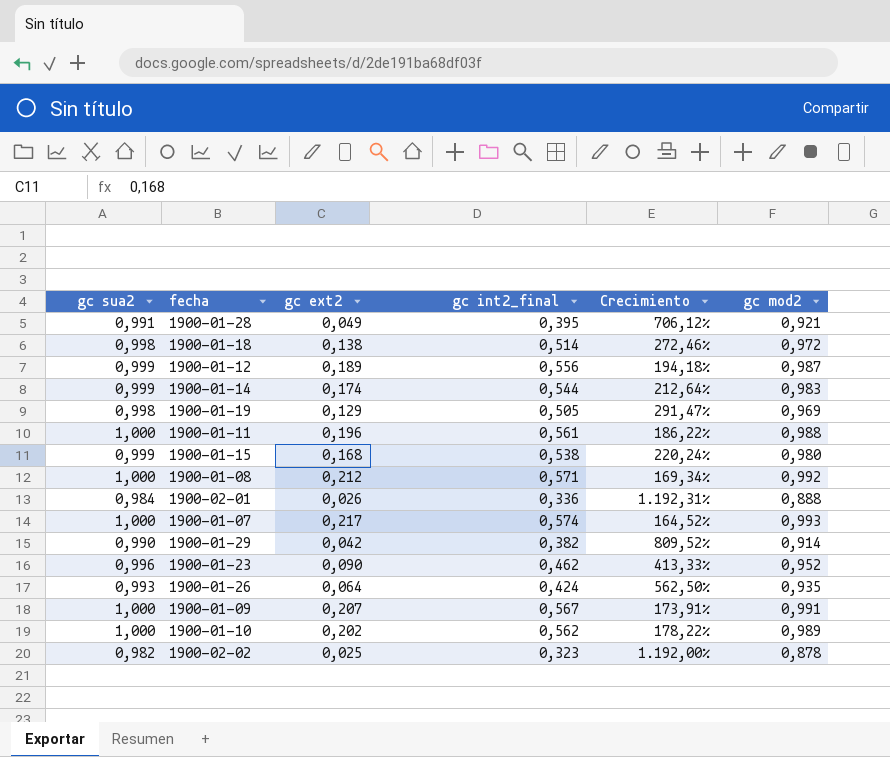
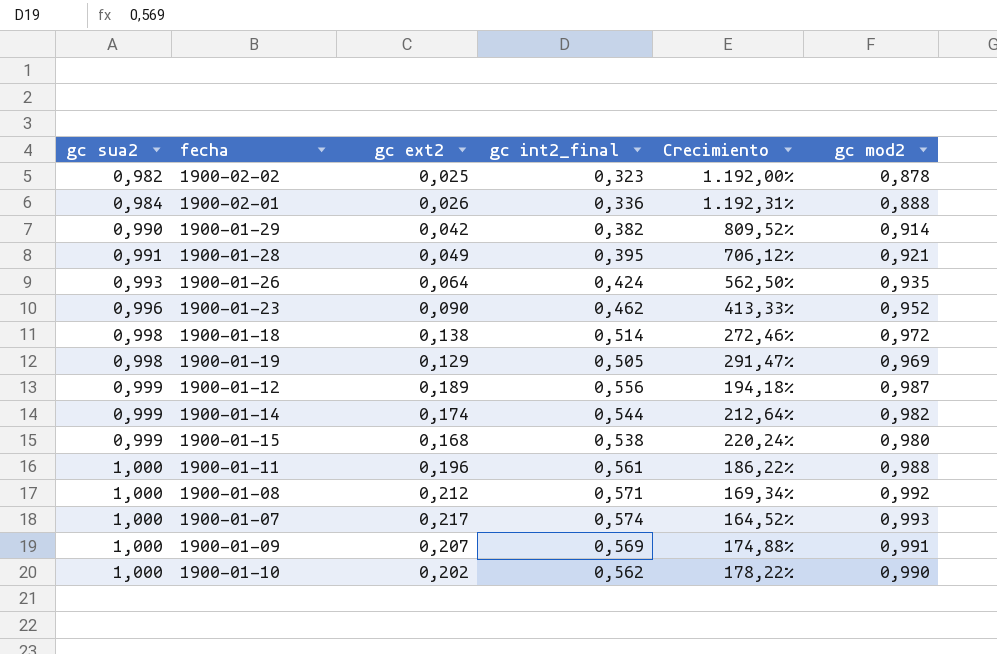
row order: none -> gc sua2 ascending
1900-01-14 | gc mod2: 0,983 -> 0,982
1900-01-09 | gc int2_final: 0,567 -> 0,569
1900-01-09 | Crecimiento: 173,91% -> 174,88%
1900-01-10 | gc mod2: 0,989 -> 0,990

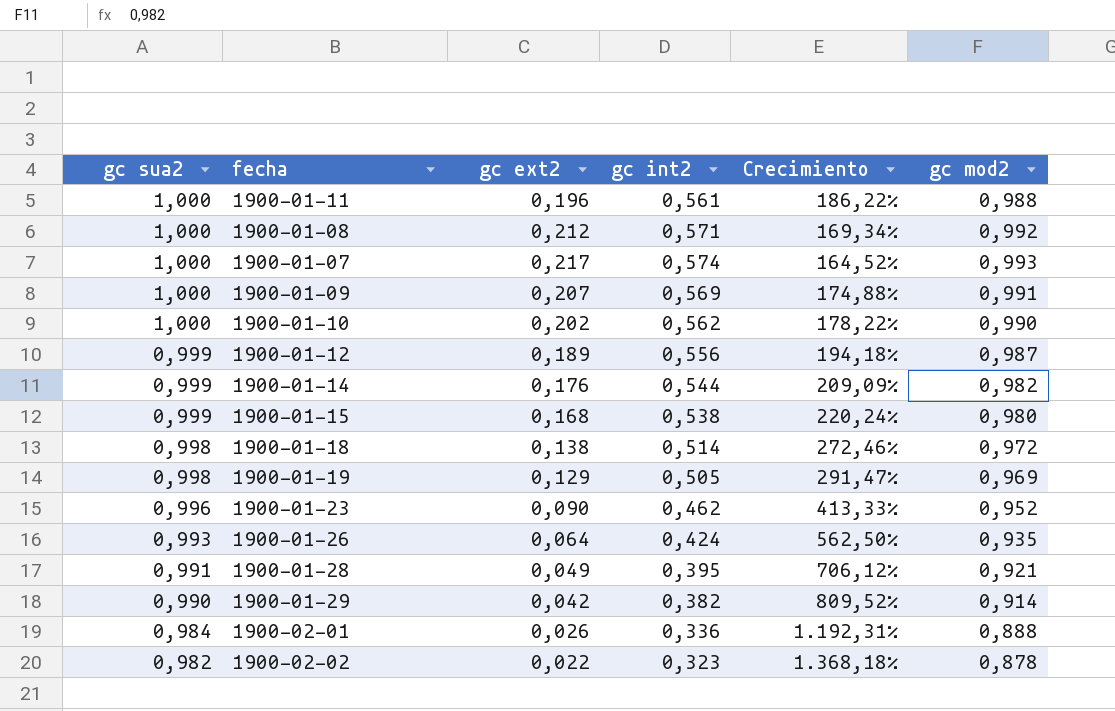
row order: gc sua2 ascending -> gc sua2 descending
column name: gc int2_final -> gc int2
1900-01-14 | gc ext2: 0,174 -> 0,176
1900-01-14 | Crecimiento: 212,64% -> 209,09%
1900-02-02 | gc ext2: 0,025 -> 0,022
1900-02-02 | Crecimiento: 1.192,00% -> 1.368,18%

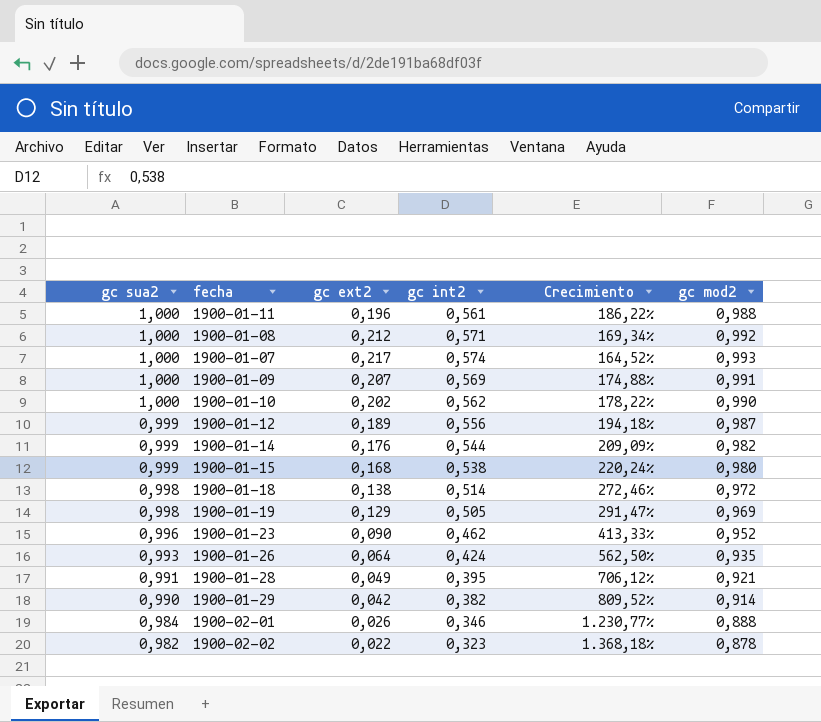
1900-02-01 | gc int2: 0,336 -> 0,346
1900-02-01 | Crecimiento: 1.192,31% -> 1.230,77%

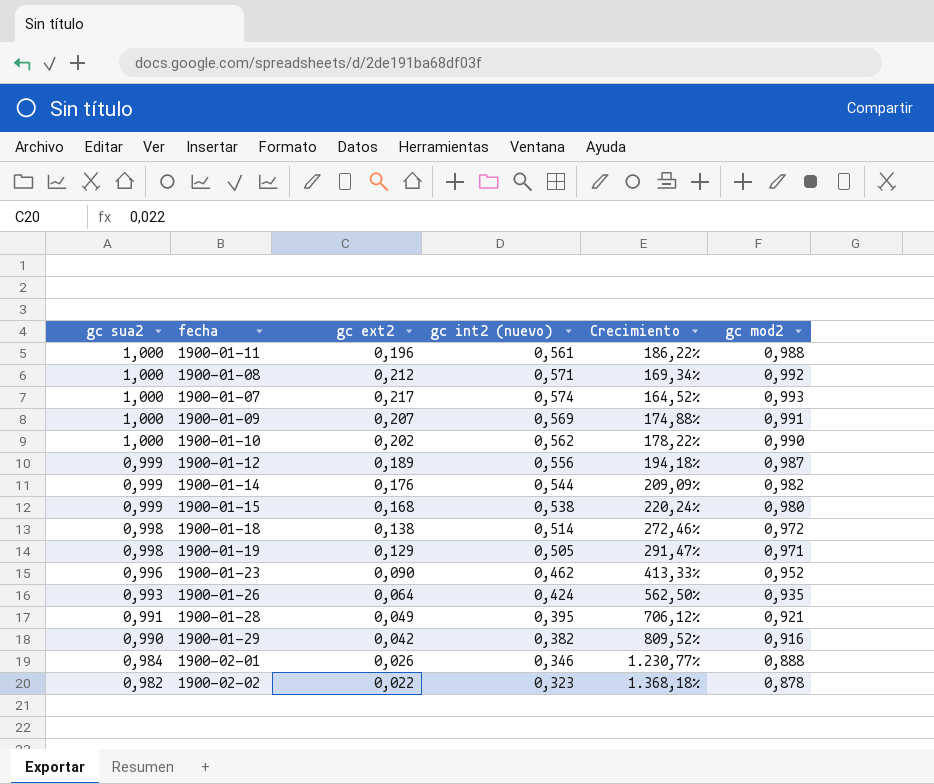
column name: gc int2 -> gc int2 (nuevo)
1900-01-19 | gc mod2: 0,969 -> 0,971
1900-01-29 | gc mod2: 0,914 -> 0,916

